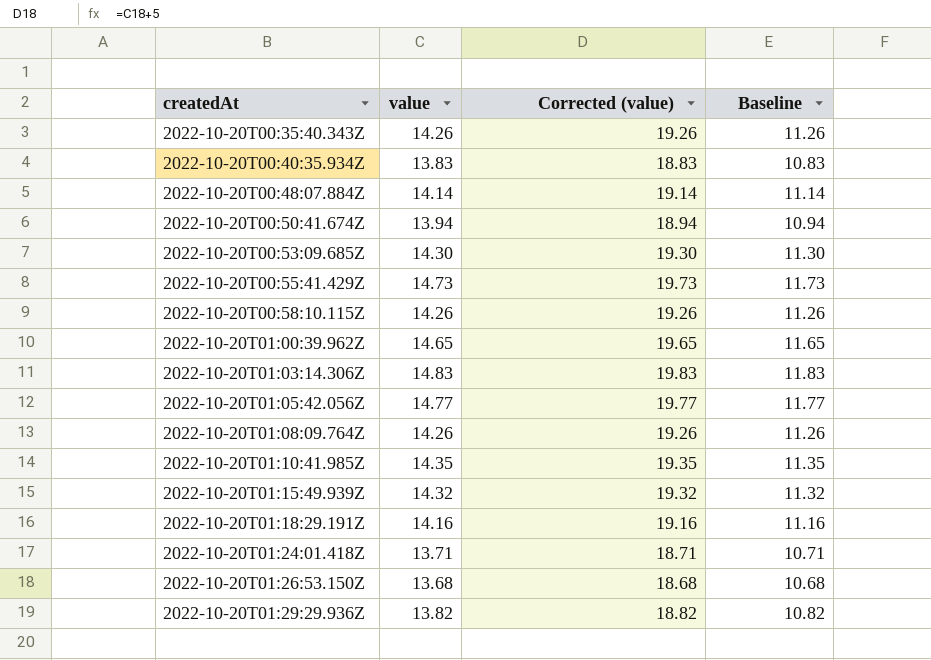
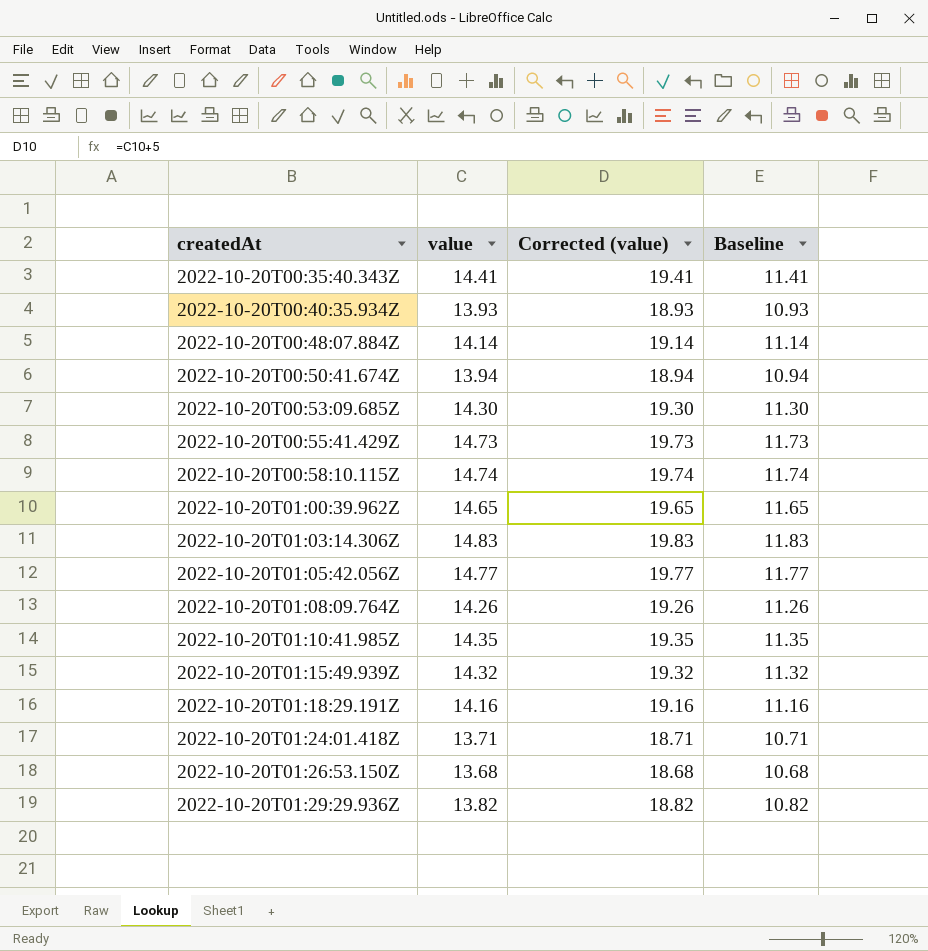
2022-10-20T00:35:40.343Z | value: 14.26 -> 14.41
2022-10-20T00:35:40.343Z | Corrected (value): 19.26 -> 19.41
2022-10-20T00:35:40.343Z | Baseline: 11.26 -> 11.41
2022-10-20T00:40:35.934Z | value: 13.83 -> 13.93
2022-10-20T00:40:35.934Z | Corrected (value): 18.83 -> 18.93
2022-10-20T00:40:35.934Z | Baseline: 10.83 -> 10.93
2022-10-20T00:58:10.115Z | value: 14.26 -> 14.74
2022-10-20T00:58:10.115Z | Corrected (value): 19.26 -> 19.74
2022-10-20T00:58:10.115Z | Baseline: 11.26 -> 11.74

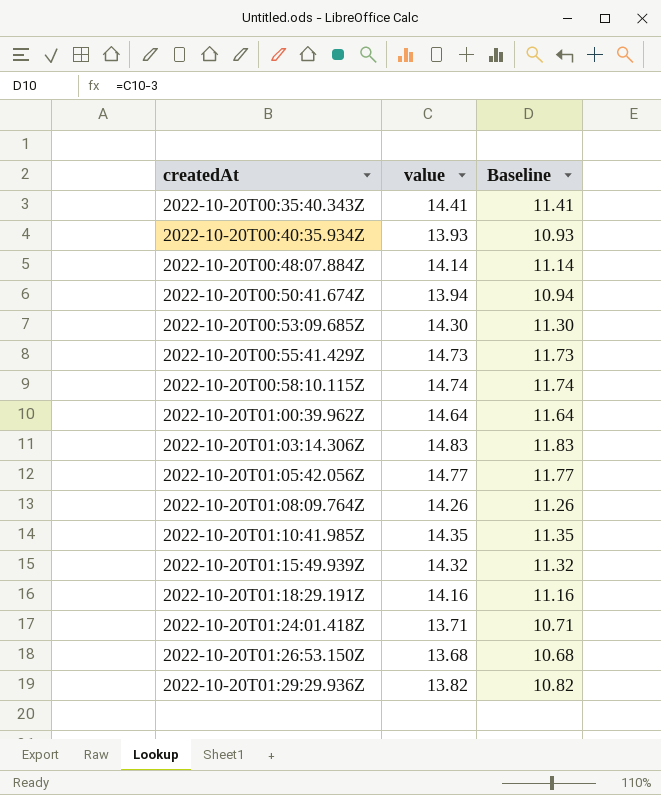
column Corrected (value) | formula: [value] + 5 -> none
2022-10-20T01:00:39.962Z | value: 14.65 -> 14.64
2022-10-20T01:00:39.962Z | Baseline: 11.65 -> 11.64

